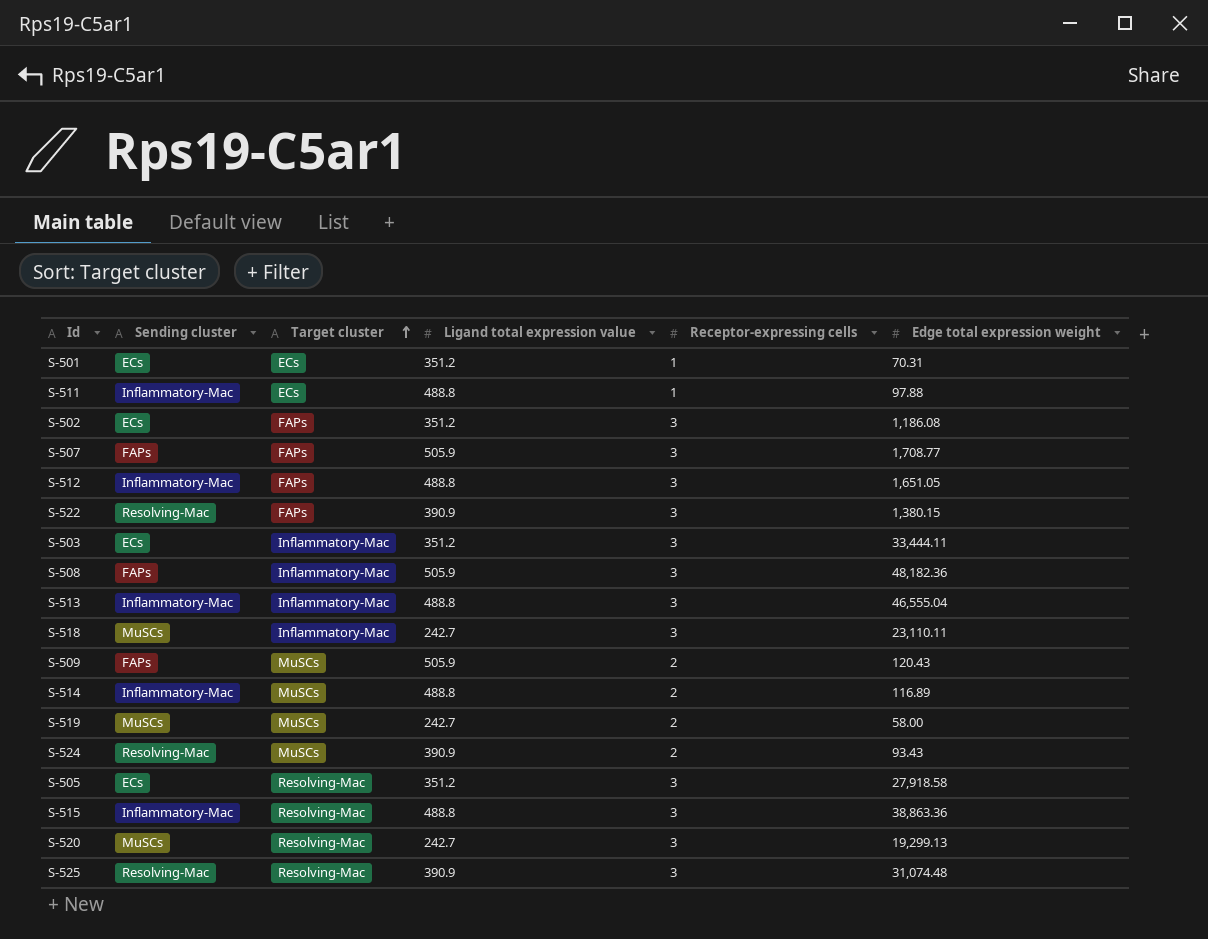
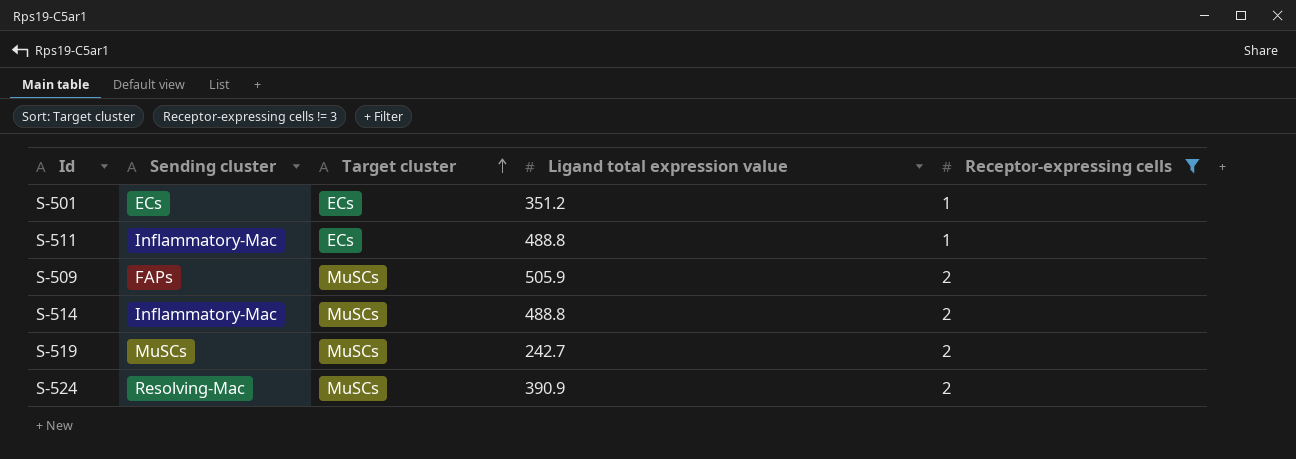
filter: none -> Receptor-expressing cells != 3
column Edge total expression weight | position: 6 -> none

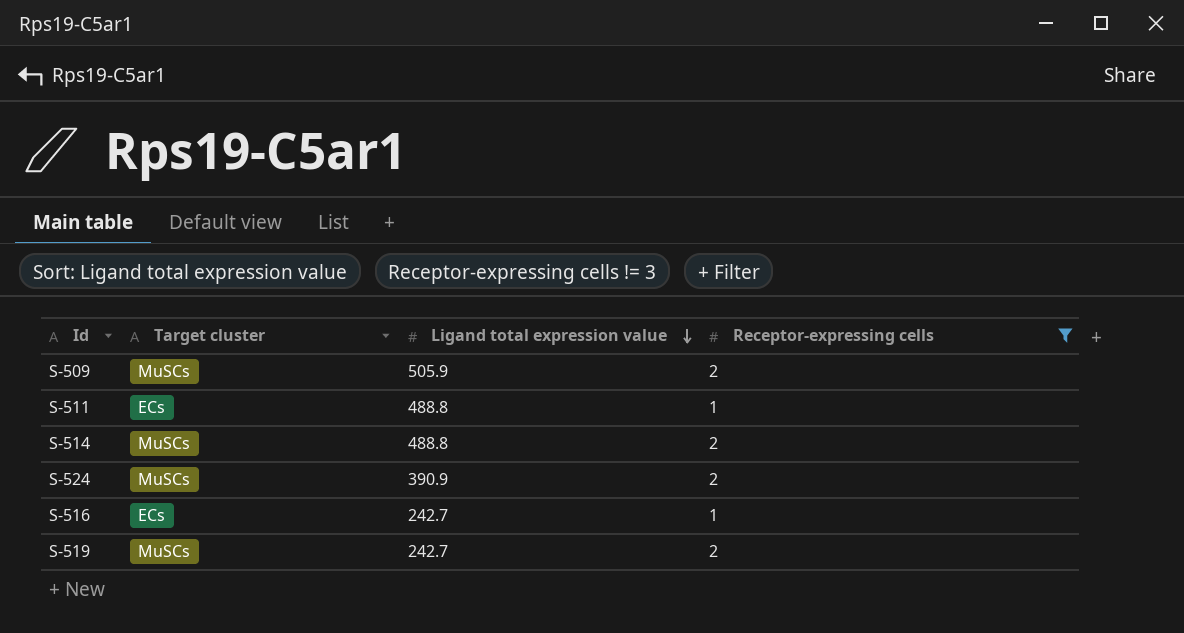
row order: Target cluster ascending -> Ligand total expression value descending
column Sending cluster | position: 2 -> none
row S-501: ECs | ECs | 351.2 | 1 -> none
row S-516: none -> ECs | 242.7 | 1

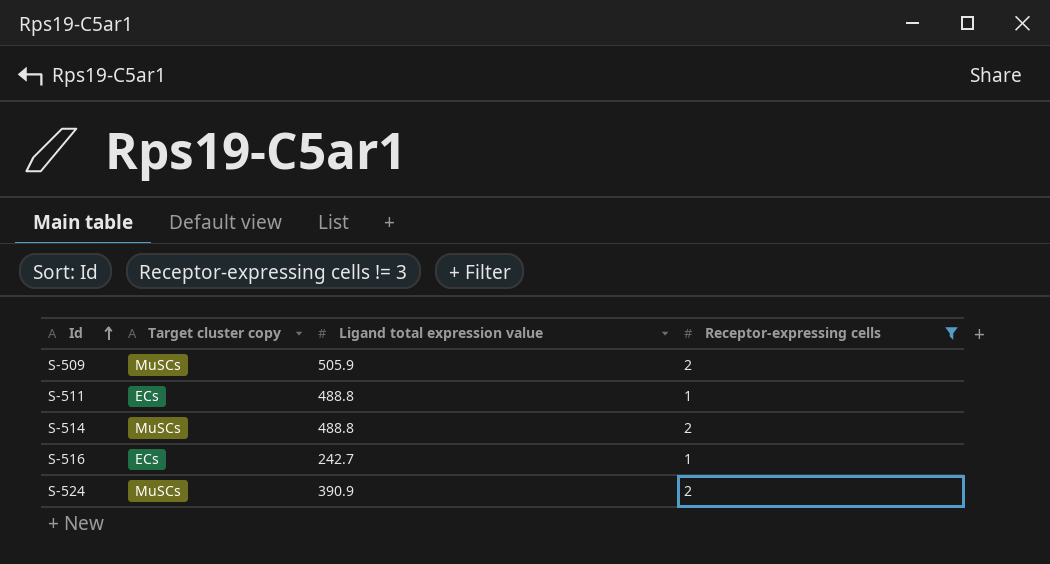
row order: Ligand total expression value descending -> Id ascending
column name: Target cluster -> Target cluster copy
row S-519: MuSCs | 242.7 | 2 -> none

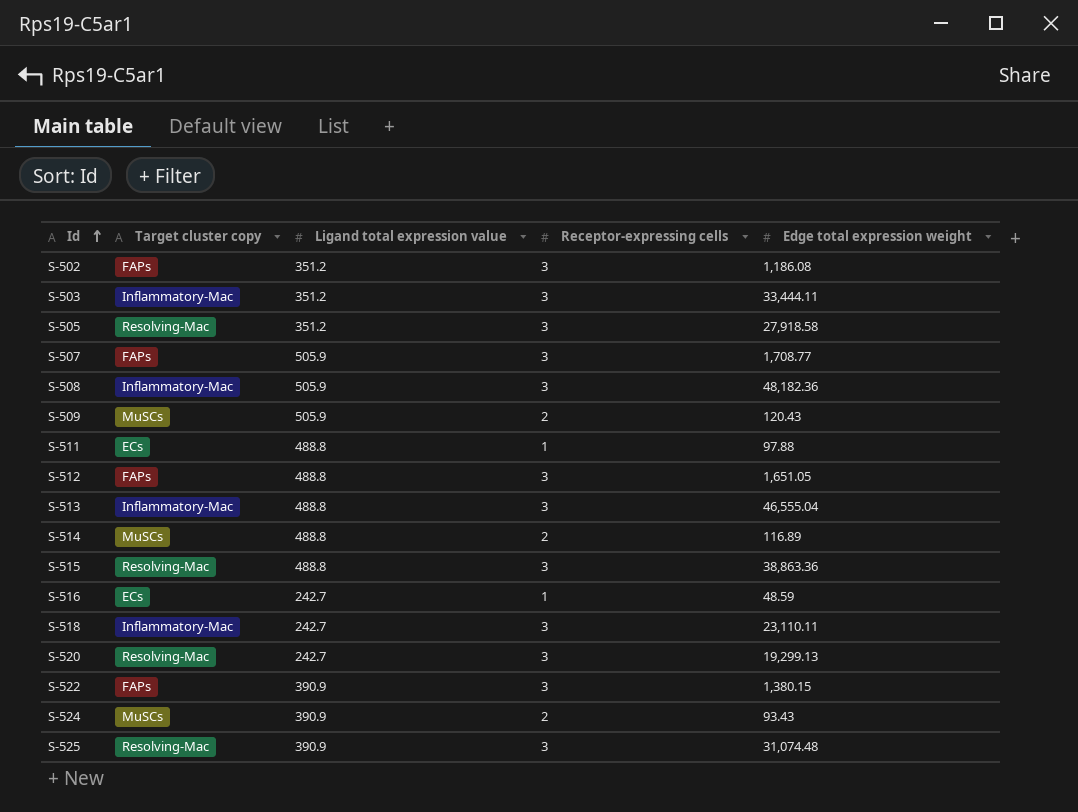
filter: Receptor-expressing cells != 3 -> none
column Edge total expression weight | position: none -> 5

